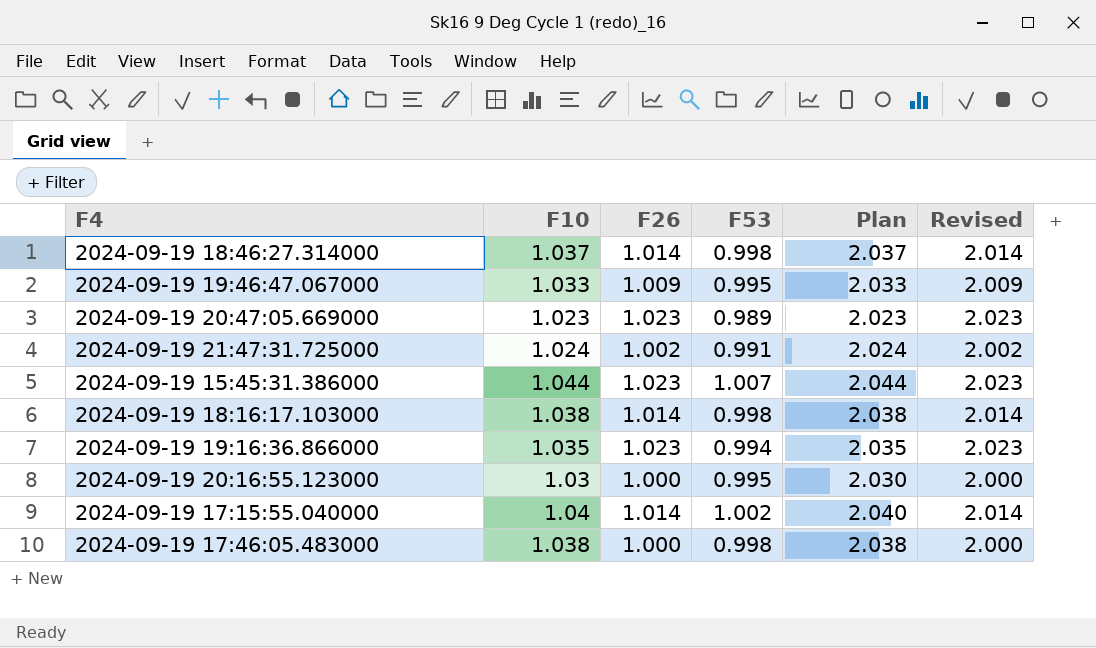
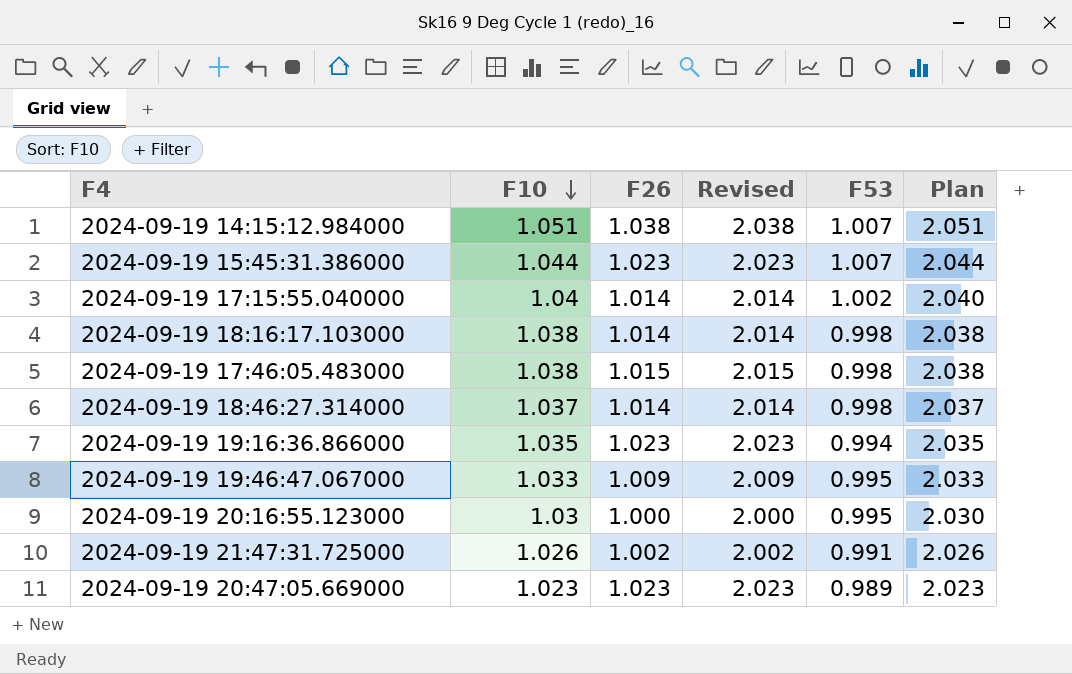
row order: none -> F10 descending
column Revised | position: 6 -> 4
row 2024-09-19 14:15:12.984000: none -> 1.051 | 1.038 | 2.038 | 1.007 | 2.051
2024-09-19 17:46:05.483000 | F26: 1.000 -> 1.015
2024-09-19 17:46:05.483000 | Revised: 2.000 -> 2.015
2024-09-19 21:47:31.725000 | F10: 1.024 -> 1.026
2024-09-19 21:47:31.725000 | Plan: 2.024 -> 2.026

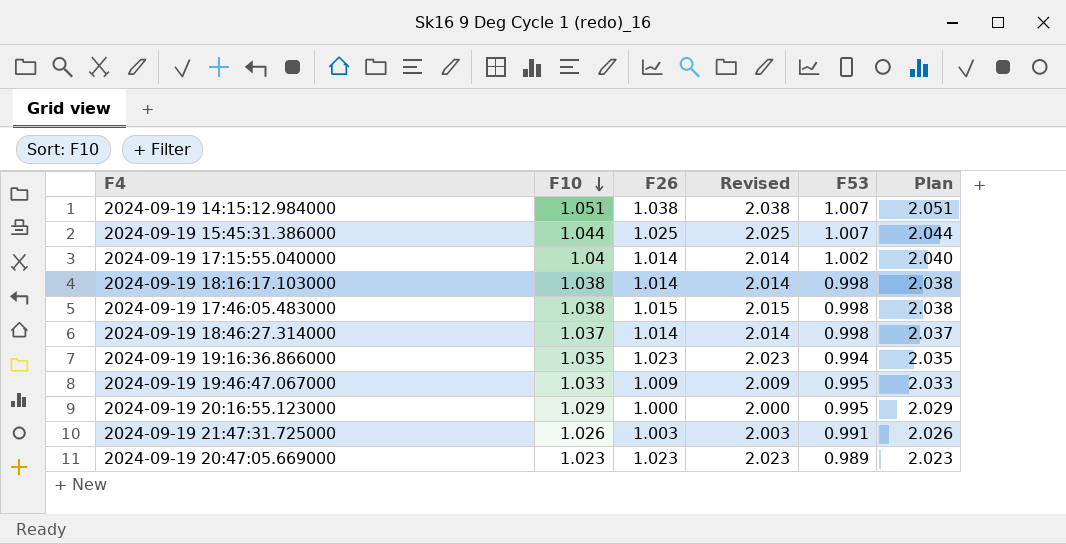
2024-09-19 15:45:31.386000 | F26: 1.023 -> 1.025
2024-09-19 15:45:31.386000 | Revised: 2.023 -> 2.025
2024-09-19 20:16:55.123000 | F10: 1.03 -> 1.029
2024-09-19 20:16:55.123000 | Plan: 2.030 -> 2.029
2024-09-19 21:47:31.725000 | F26: 1.002 -> 1.003
2024-09-19 21:47:31.725000 | Revised: 2.002 -> 2.003

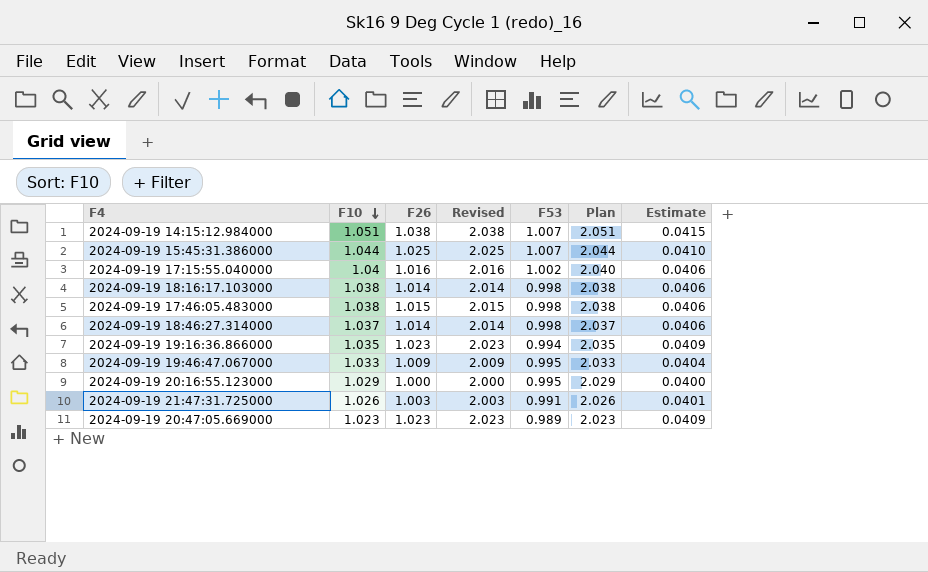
column Estimate | formula: none -> [F26] * 0.04
2024-09-19 17:15:55.040000 | F26: 1.014 -> 1.016
2024-09-19 17:15:55.040000 | Revised: 2.014 -> 2.016

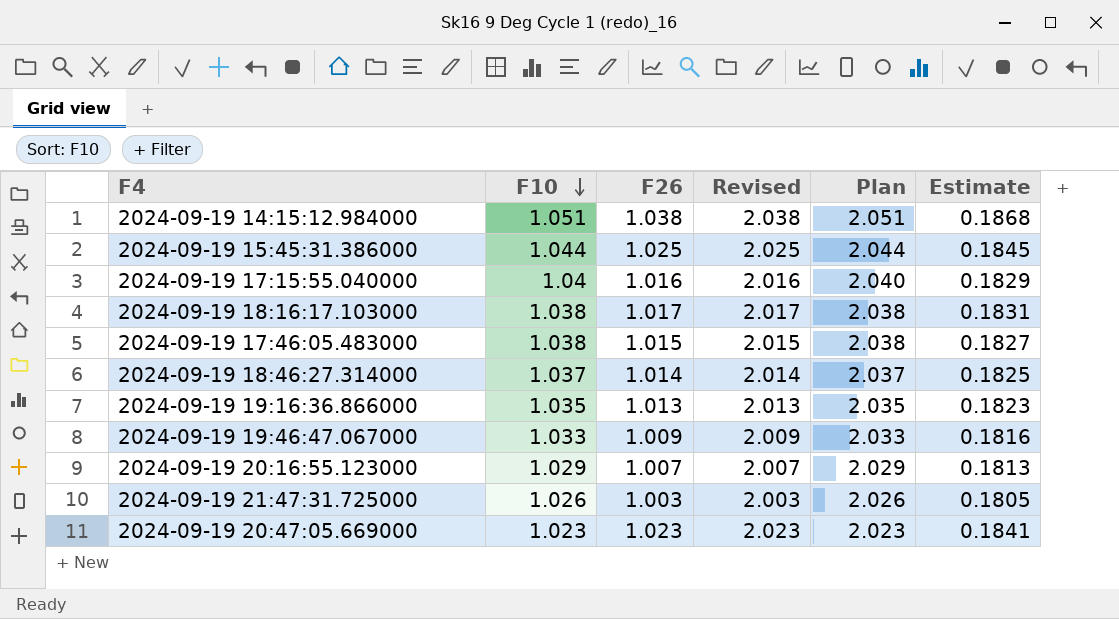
column F53 | position: 5 -> none
column Estimate | formula: [F26] * 0.04 -> [F26] * 0.18
2024-09-19 18:16:17.103000 | F26: 1.014 -> 1.017
2024-09-19 18:16:17.103000 | Revised: 2.014 -> 2.017
2024-09-19 19:16:36.866000 | F26: 1.023 -> 1.013
2024-09-19 19:16:36.866000 | Revised: 2.023 -> 2.013
2024-09-19 20:16:55.123000 | F26: 1.000 -> 1.007
2024-09-19 20:16:55.123000 | Revised: 2.000 -> 2.007

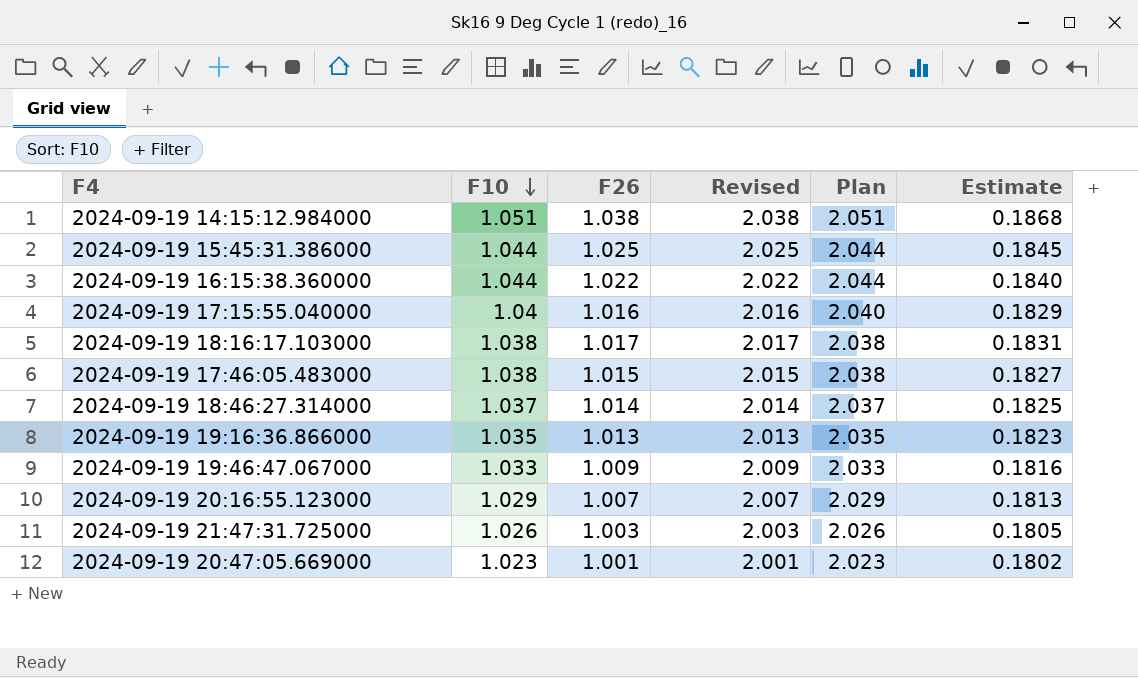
row 2024-09-19 16:15:38.360000: none -> 1.044 | 1.022 | 2.022 | 2.044 | 0.1840
2024-09-19 20:47:05.669000 | F26: 1.023 -> 1.001
2024-09-19 20:47:05.669000 | Revised: 2.023 -> 2.001
2024-09-19 20:47:05.669000 | Estimate: 0.1841 -> 0.1802

